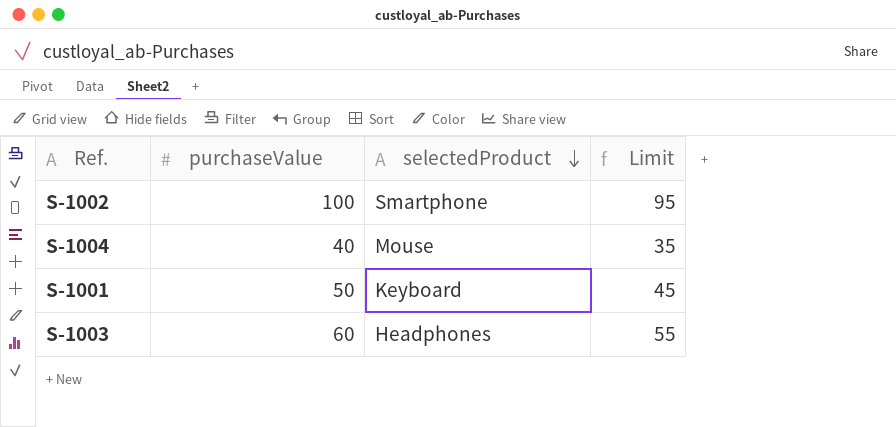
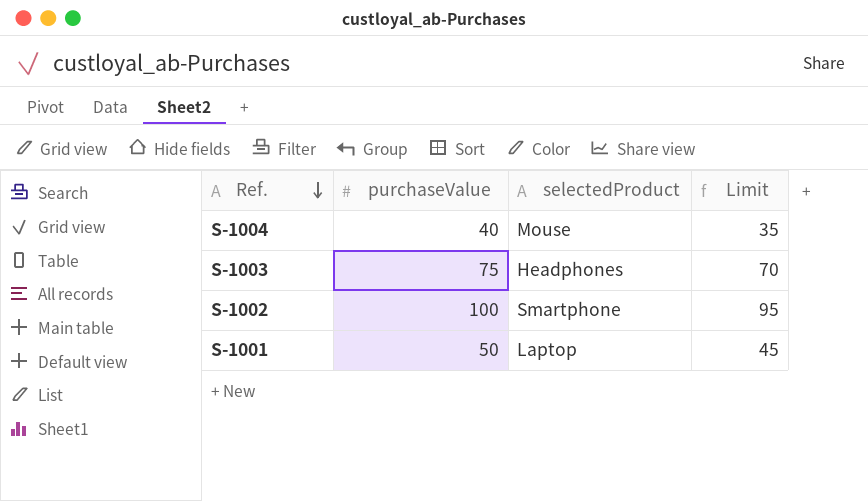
row order: selectedProduct descending -> Ref. descending
S-1003 | purchaseValue: 60 -> 75
S-1003 | Limit: 55 -> 70
S-1001 | selectedProduct: Keyboard -> Laptop

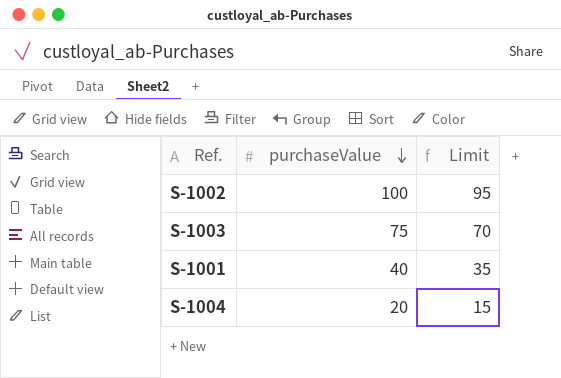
row order: Ref. descending -> purchaseValue descending
column selectedProduct | position: 3 -> none
S-1001 | purchaseValue: 50 -> 40
S-1001 | Limit: 45 -> 35
S-1004 | purchaseValue: 40 -> 20
S-1004 | Limit: 35 -> 15

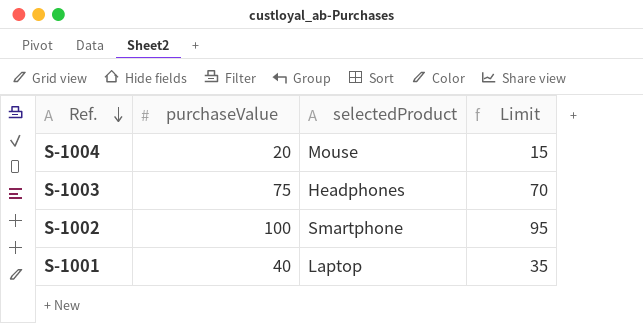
row order: purchaseValue descending -> Ref. descending
column selectedProduct | position: none -> 3

